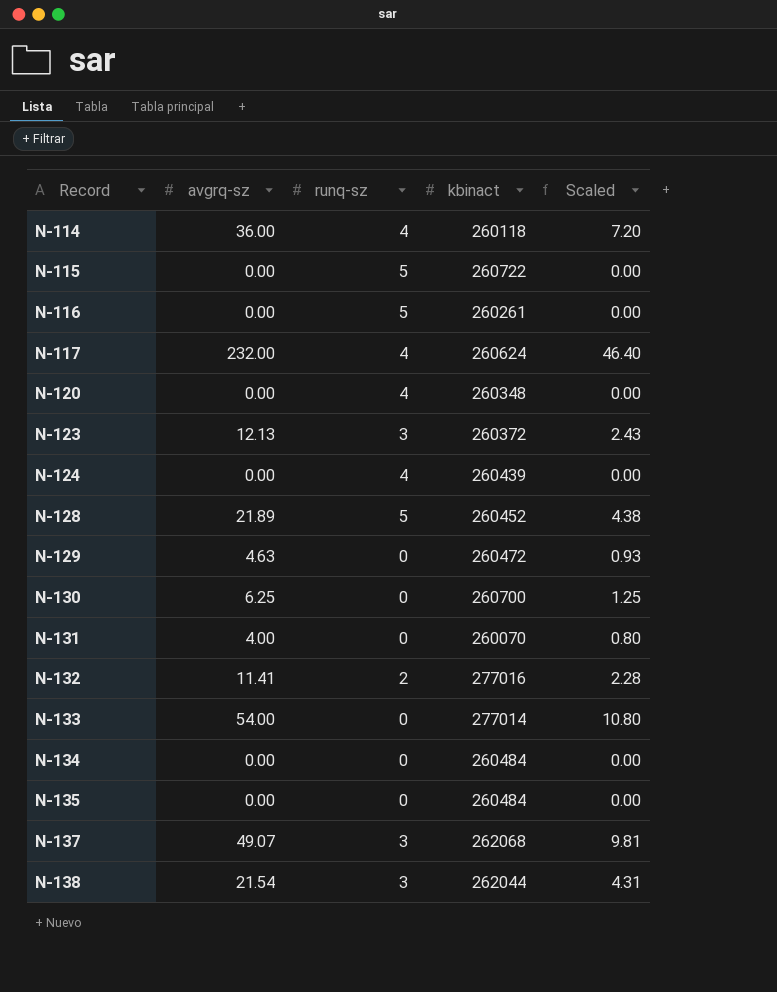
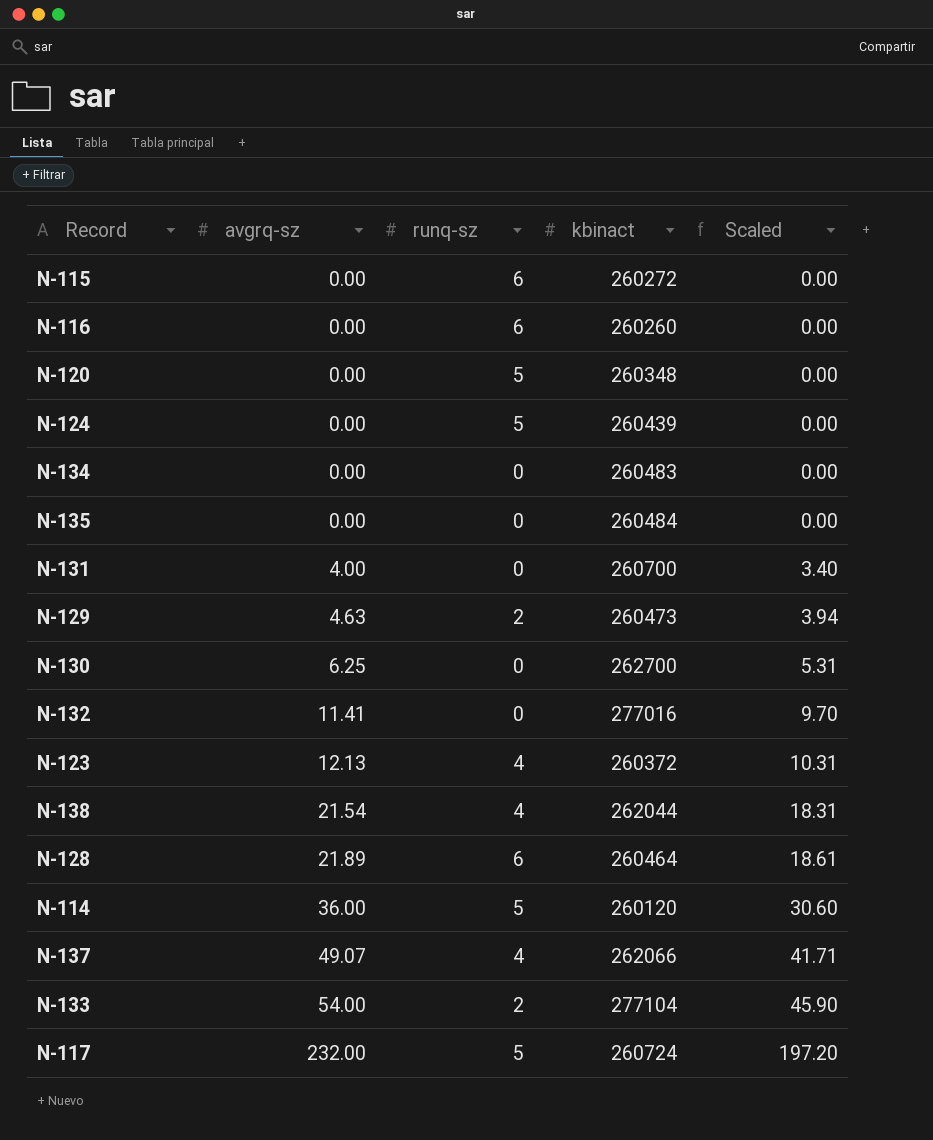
row order: Record ascending -> avgrq-sz ascending
column Scaled | formula: [avgrq-sz] * 0.2 -> [avgrq-sz] * 0.85
N-115 | runq-sz: 5 -> 6
N-115 | kbinact: 260722 -> 260272
N-116 | runq-sz: 5 -> 6
N-116 | kbinact: 260261 -> 260260
N-120 | runq-sz: 4 -> 5
N-124 | runq-sz: 4 -> 5
N-134 | kbinact: 260484 -> 260483
N-131 | kbinact: 260070 -> 260700
N-129 | runq-sz: 0 -> 2
N-129 | kbinact: 260472 -> 260473
N-130 | kbinact: 260700 -> 262700
N-132 | runq-sz: 2 -> 0
N-123 | runq-sz: 3 -> 4
N-138 | runq-sz: 3 -> 4
N-128 | runq-sz: 5 -> 6
N-128 | kbinact: 260452 -> 260464
N-114 | runq-sz: 4 -> 5
N-114 | kbinact: 260118 -> 260120
N-137 | runq-sz: 3 -> 4
N-137 | kbinact: 262068 -> 262066
N-133 | runq-sz: 0 -> 2
N-133 | kbinact: 277014 -> 277104
N-117 | runq-sz: 4 -> 5
N-117 | kbinact: 260624 -> 260724

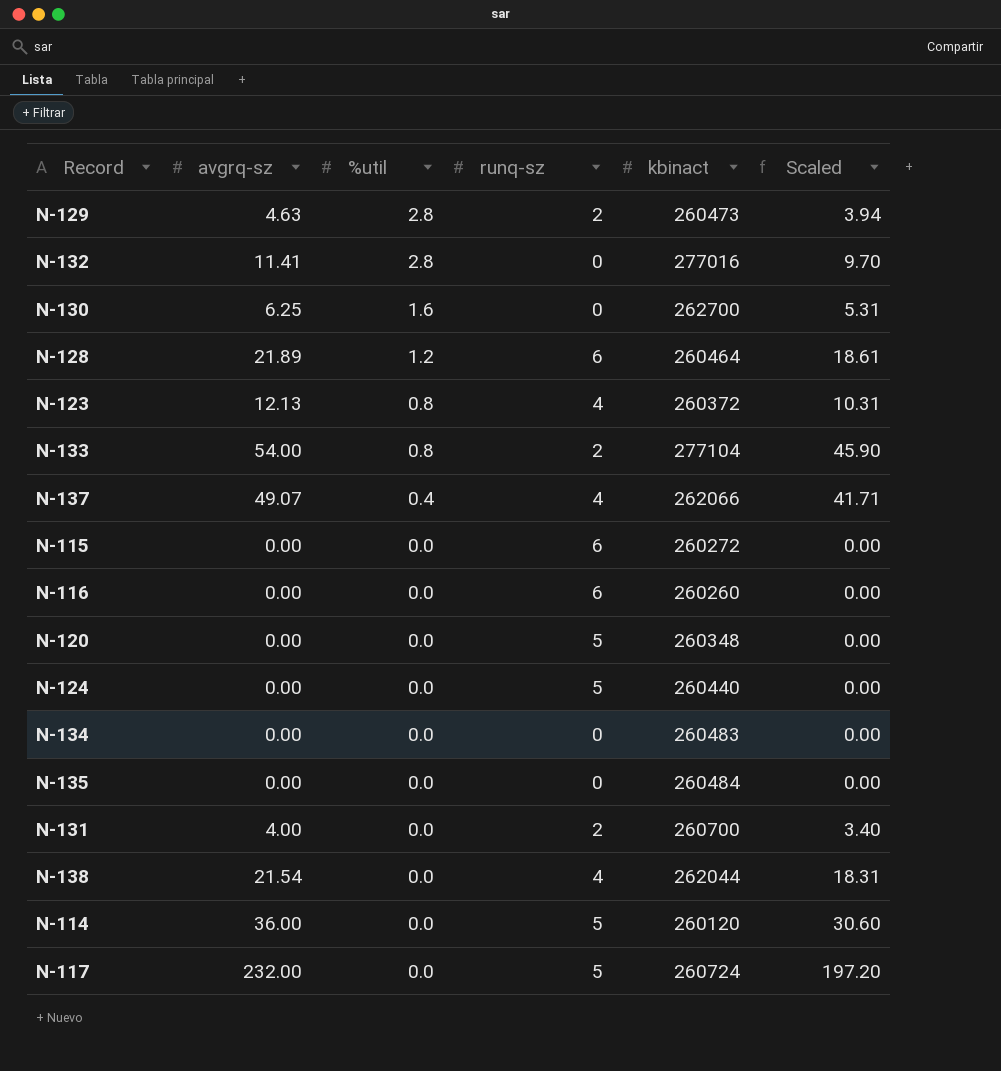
row order: avgrq-sz ascending -> %util descending
column %util | position: none -> 3
N-124 | kbinact: 260439 -> 260440
N-131 | runq-sz: 0 -> 2

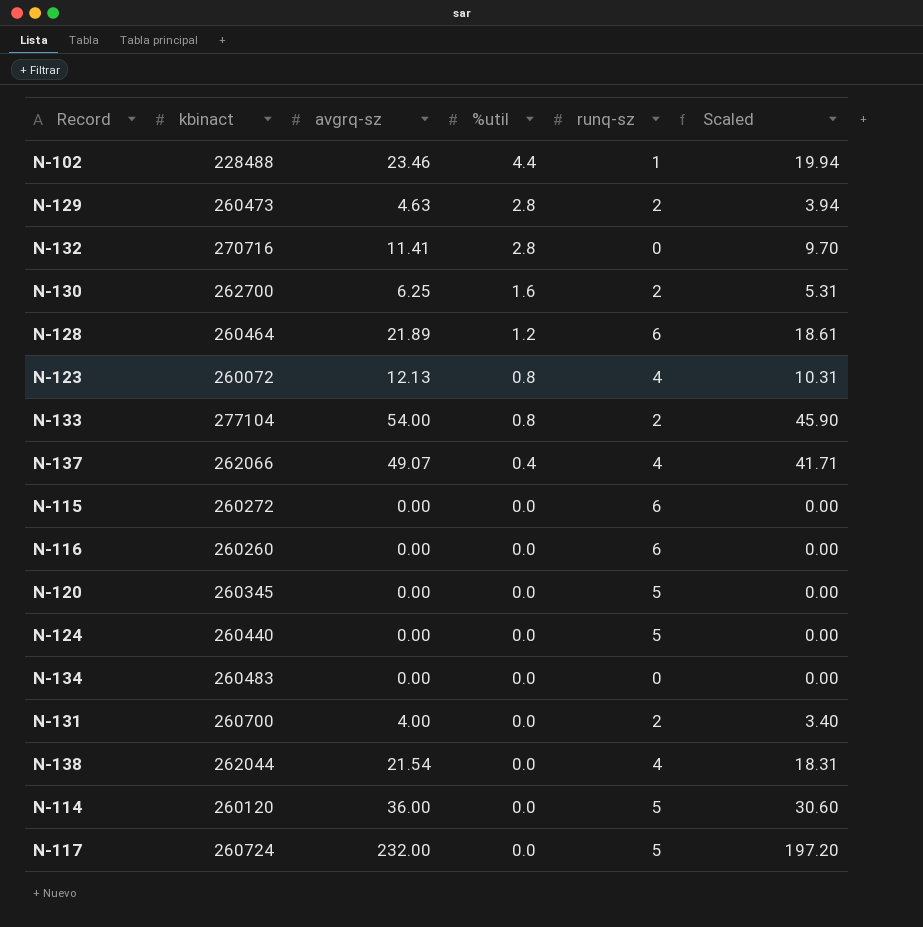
column kbinact | position: 5 -> 2
row N-135: 0.00 | 0.0 | 0 | 260484 | 0.00 -> none
row N-102: none -> 228488 | 23.46 | 4.4 | 1 | 19.94
N-132 | kbinact: 277016 -> 270716
N-130 | runq-sz: 0 -> 2
N-123 | kbinact: 260372 -> 260072
N-120 | kbinact: 260348 -> 260345

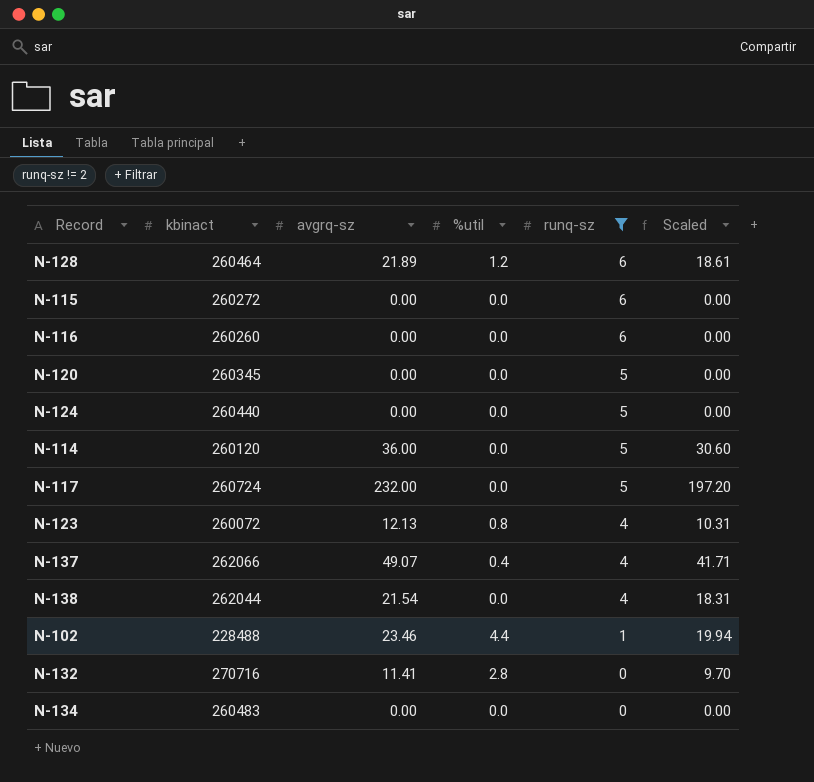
filter: none -> runq-sz != 2
row order: %util descending -> runq-sz descending

